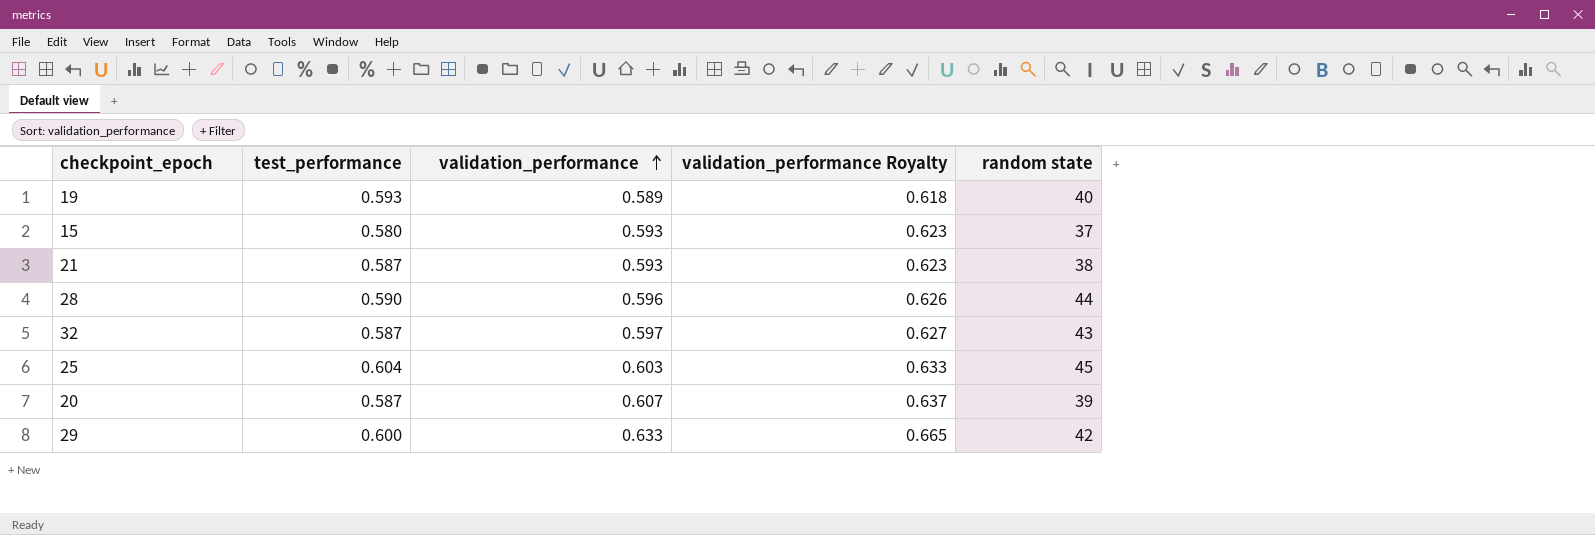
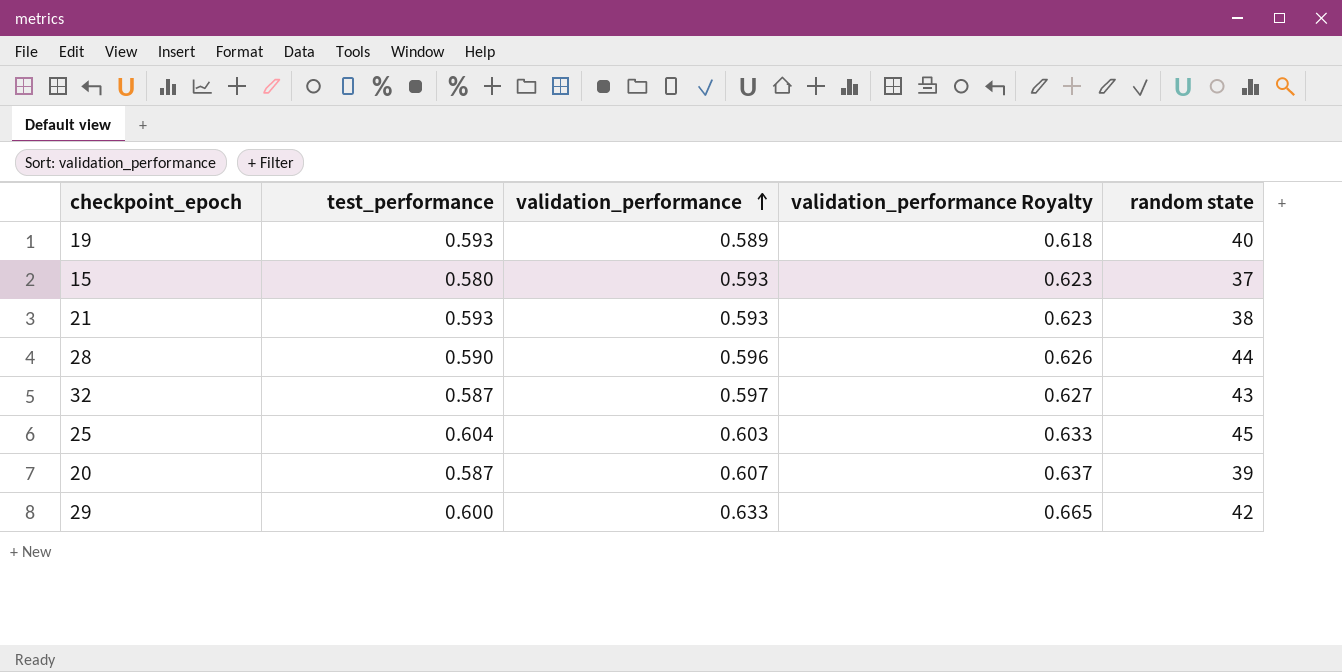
21 | test_performance: 0.587 -> 0.593

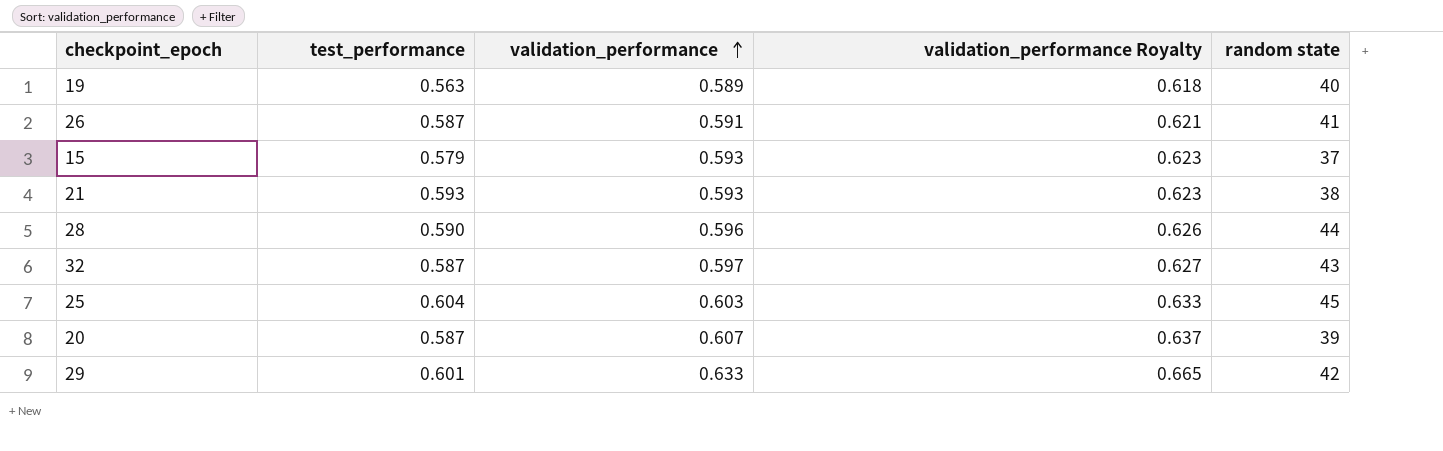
19 | test_performance: 0.593 -> 0.563
row 26: none -> 0.587 | 0.591 | 0.621 | 41
15 | test_performance: 0.580 -> 0.579
29 | test_performance: 0.600 -> 0.601

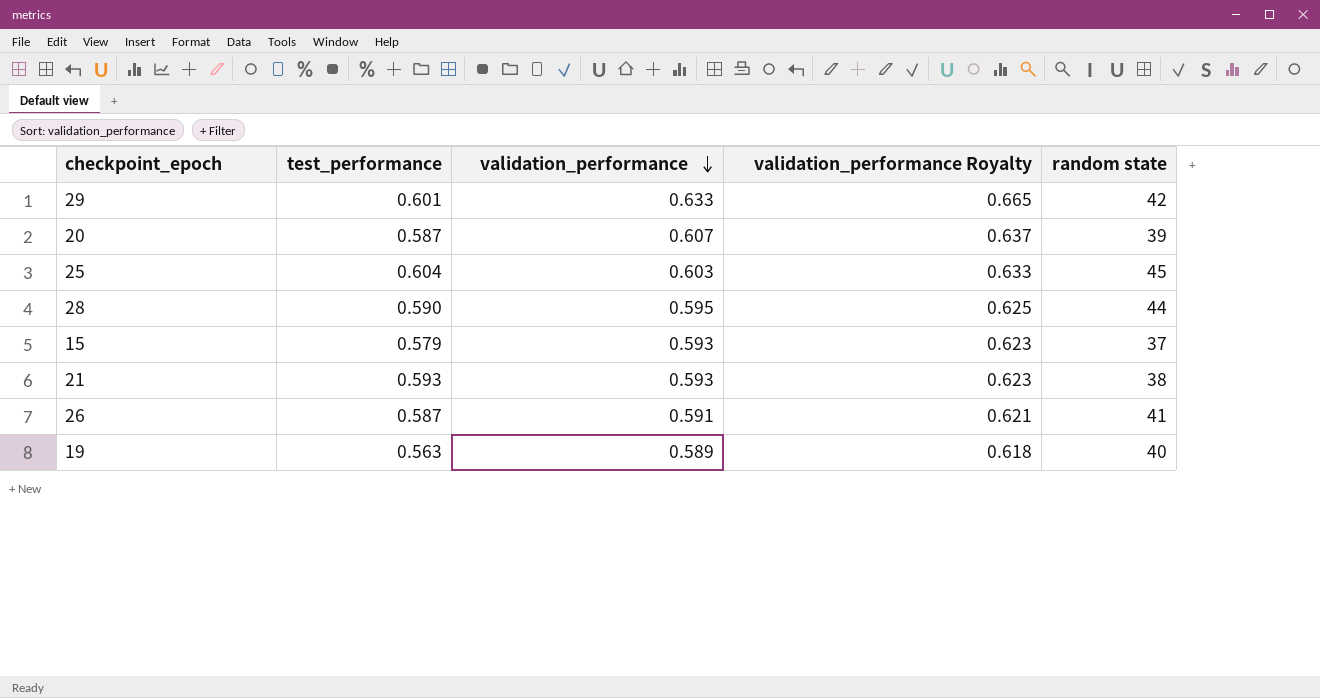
row order: validation_performance ascending -> validation_performance descending
row 32: 0.587 | 0.597 | 0.627 | 43 -> none
28 | validation_performance: 0.596 -> 0.595
28 | validation_performance Royalty: 0.626 -> 0.625

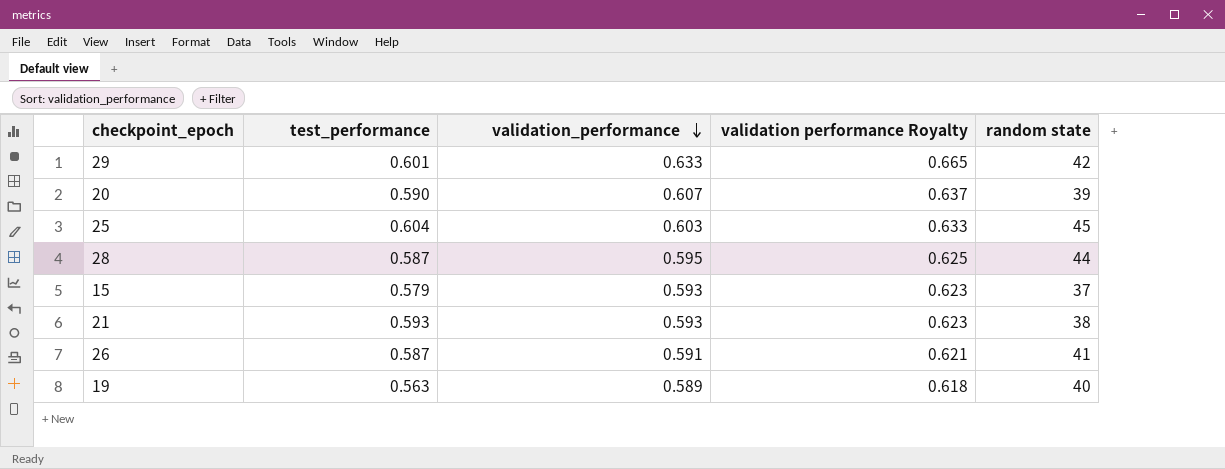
column name: validation_performance Royalty -> validation performance Royalty
20 | test_performance: 0.587 -> 0.590
28 | test_performance: 0.590 -> 0.587

